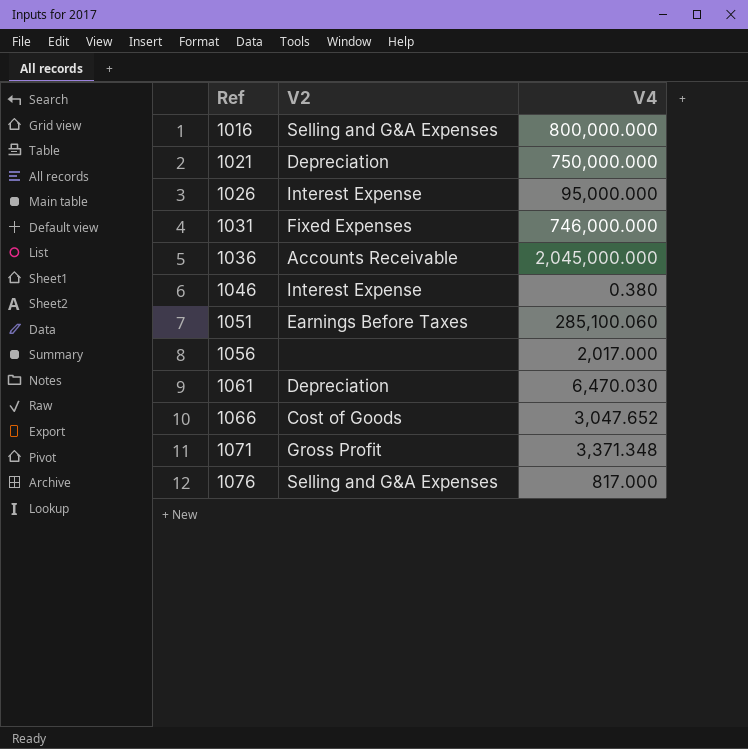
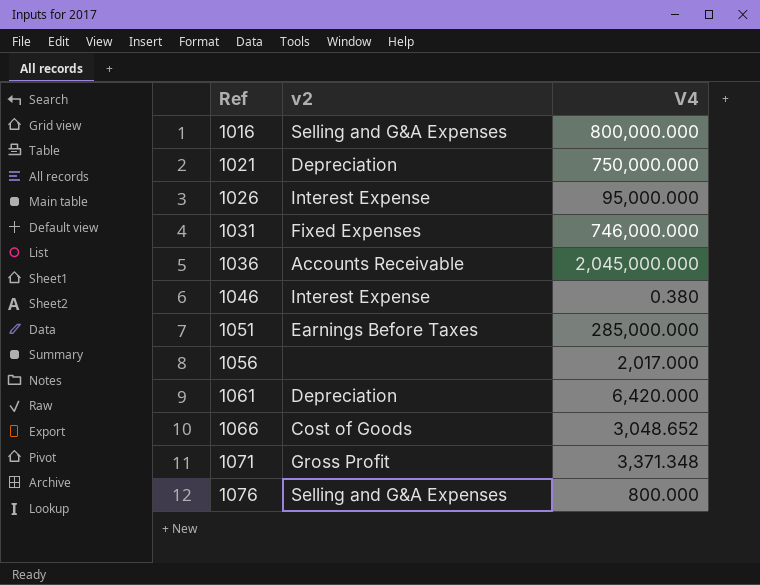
column name: V2 -> v2
1051 | V4: 285,100.060 -> 285,000.000
1061 | V4: 6,470.030 -> 6,420.000
1066 | V4: 3,047.652 -> 3,048.652
1076 | V4: 817.000 -> 800.000

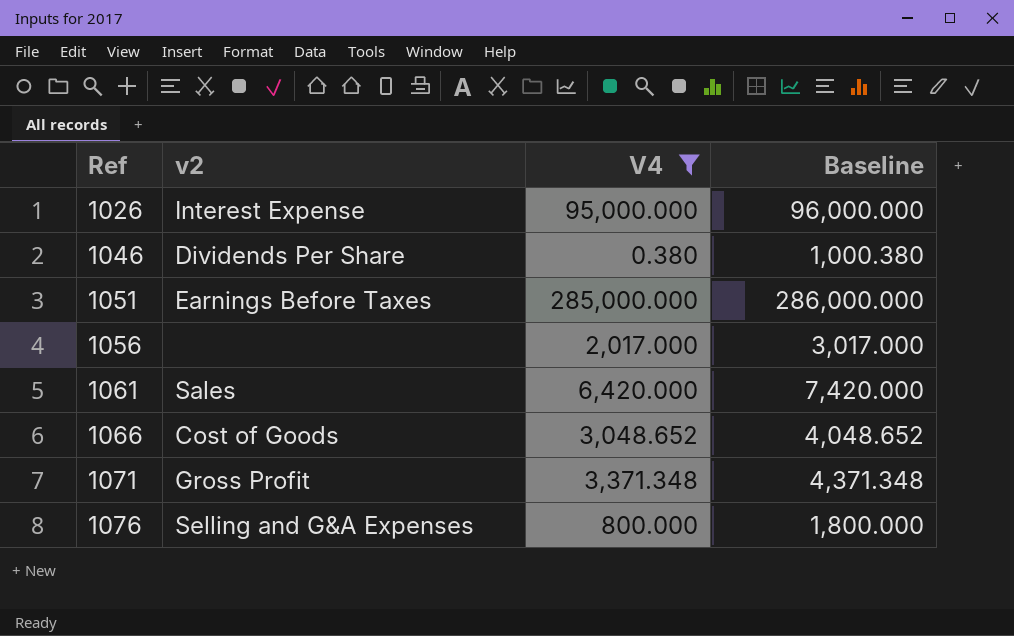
filter: none -> V4 <= 285,000.000
column Baseline | formula: none -> [V4] + 1000
1046 | v2: Interest Expense -> Dividends Per Share
1061 | v2: Depreciation -> Sales

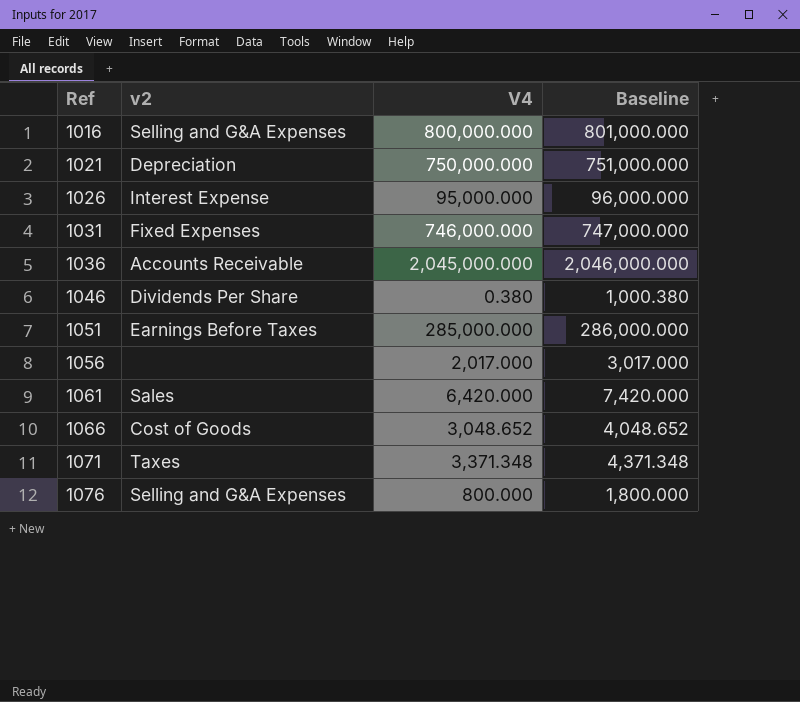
filter: V4 <= 285,000.000 -> none
1071 | v2: Gross Profit -> Taxes

